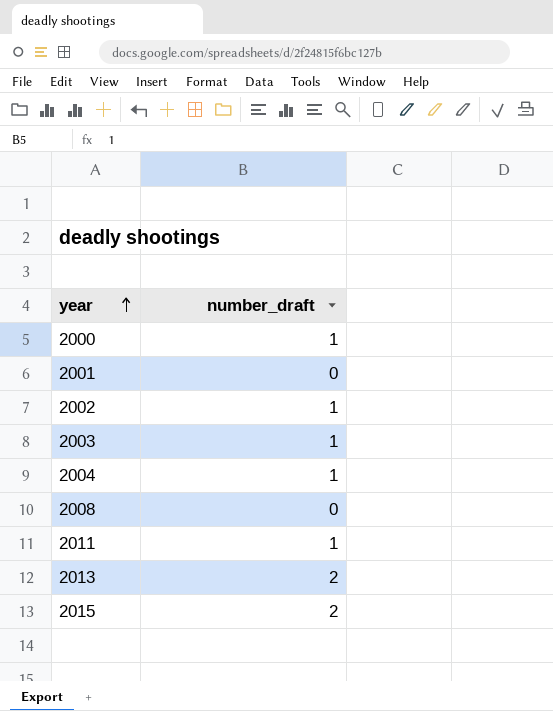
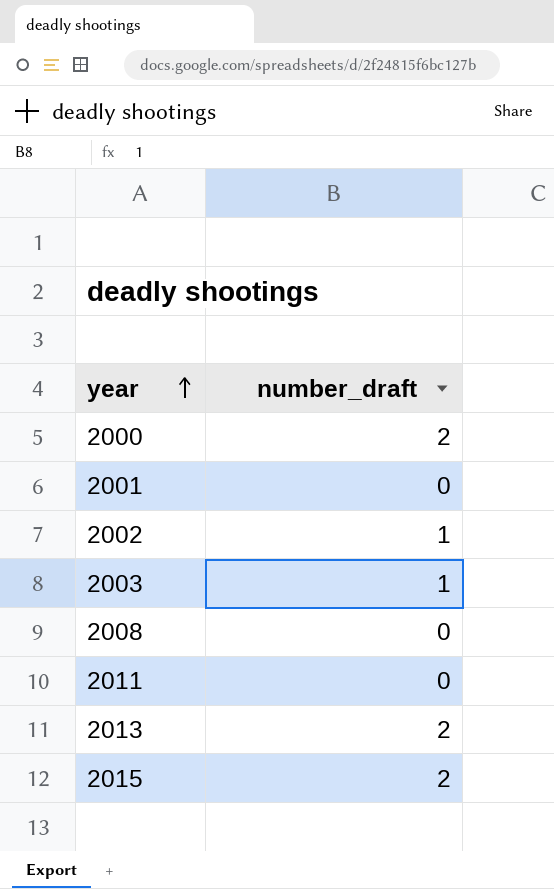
row 2004: 1 -> none
2000 | number_draft: 1 -> 2
2011 | number_draft: 1 -> 0

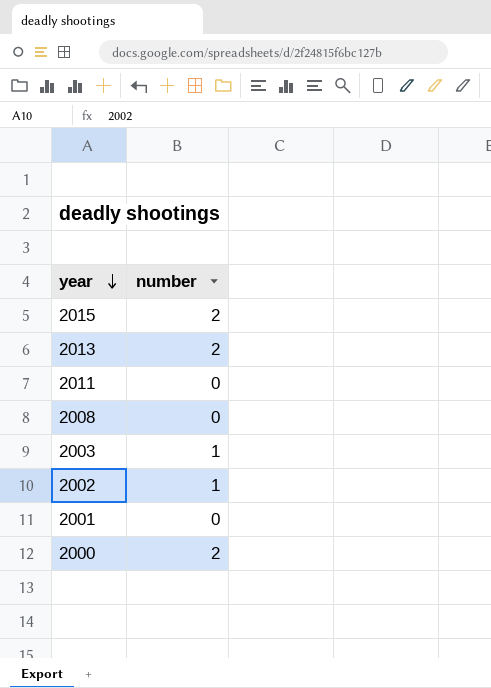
row order: year ascending -> year descending
column name: number_draft -> number

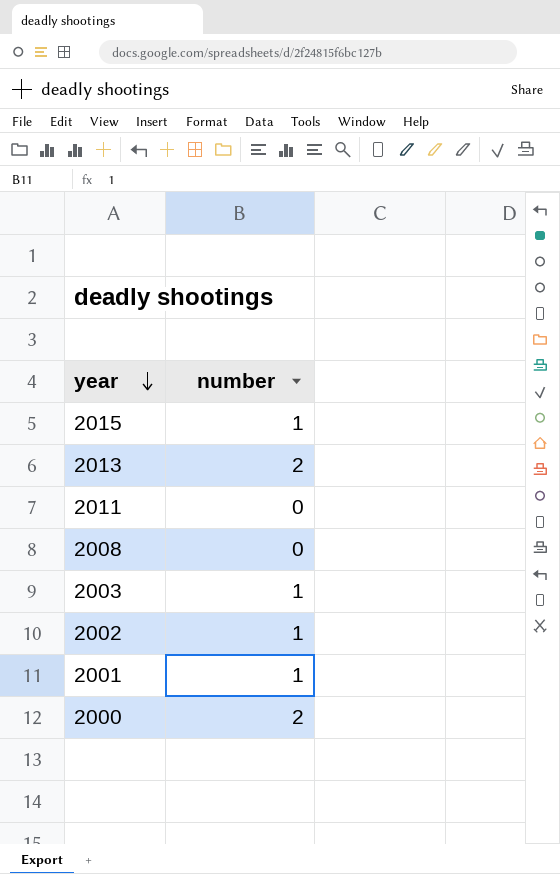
2015 | number: 2 -> 1
2001 | number: 0 -> 1

